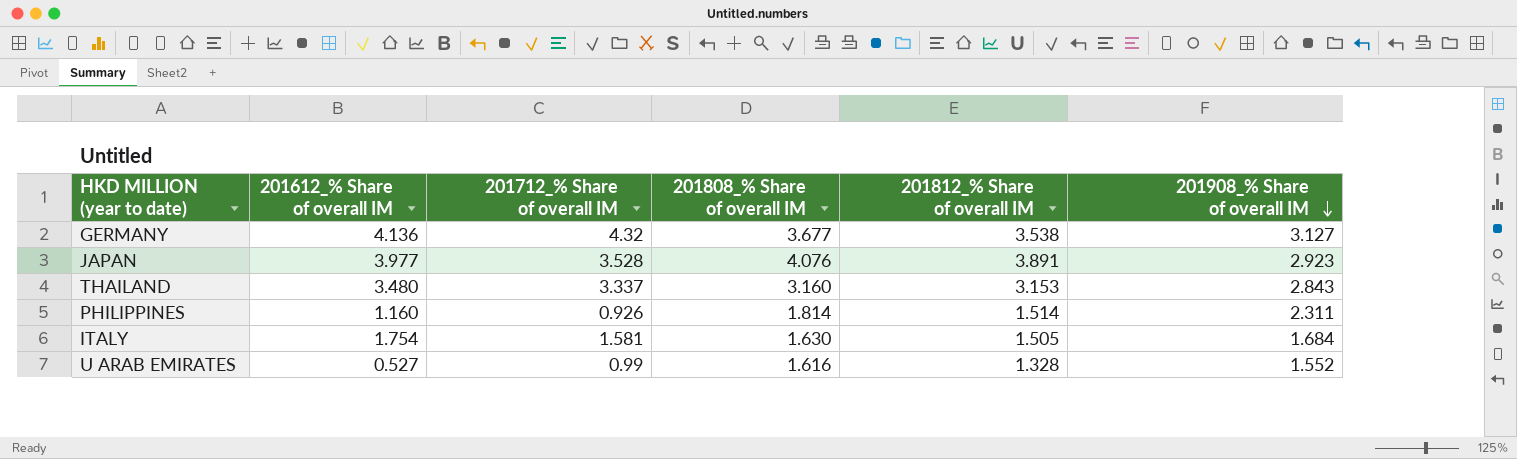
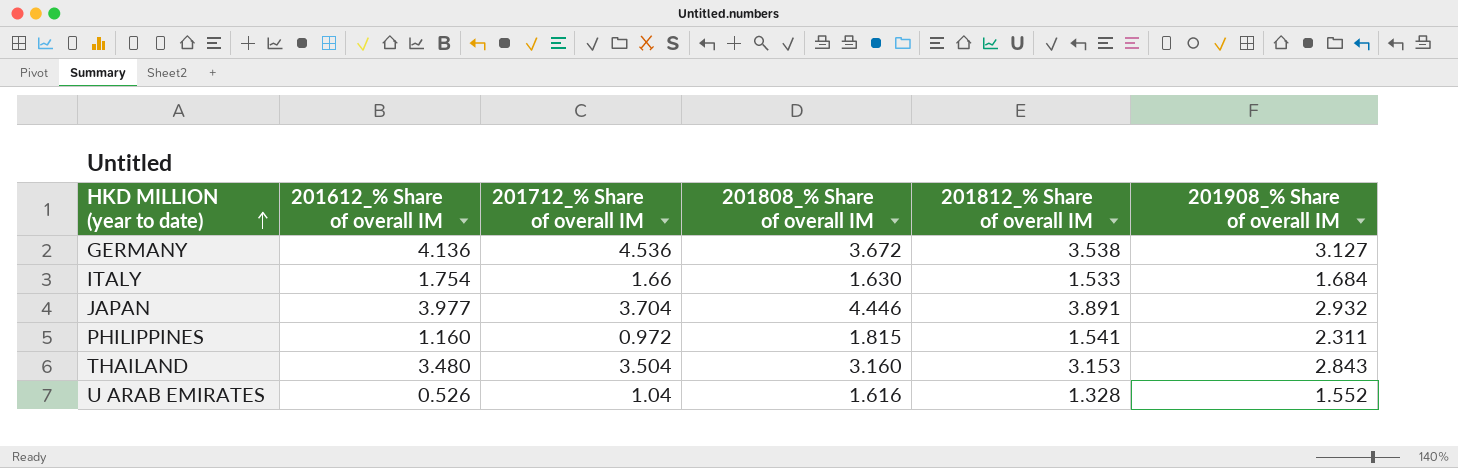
row order: 201908_% Share of overall IM descending -> HKD MILLION (year to date) ascending
GERMANY | 201712_% Share of overall IM: 4.32 -> 4.536
GERMANY | 201808_% Share of overall IM: 3.677 -> 3.672
ITALY | 201712_% Share of overall IM: 1.581 -> 1.66
ITALY | 201812_% Share of overall IM: 1.505 -> 1.533
JAPAN | 201712_% Share of overall IM: 3.528 -> 3.704
JAPAN | 201808_% Share of overall IM: 4.076 -> 4.446
JAPAN | 201908_% Share of overall IM: 2.923 -> 2.932
PHILIPPINES | 201712_% Share of overall IM: 0.926 -> 0.972
PHILIPPINES | 201808_% Share of overall IM: 1.814 -> 1.815
PHILIPPINES | 201812_% Share of overall IM: 1.514 -> 1.541
THAILAND | 201712_% Share of overall IM: 3.337 -> 3.504
U ARAB EMIRATES | 201612_% Share of overall IM: 0.527 -> 0.526
U ARAB EMIRATES | 201712_% Share of overall IM: 0.99 -> 1.04

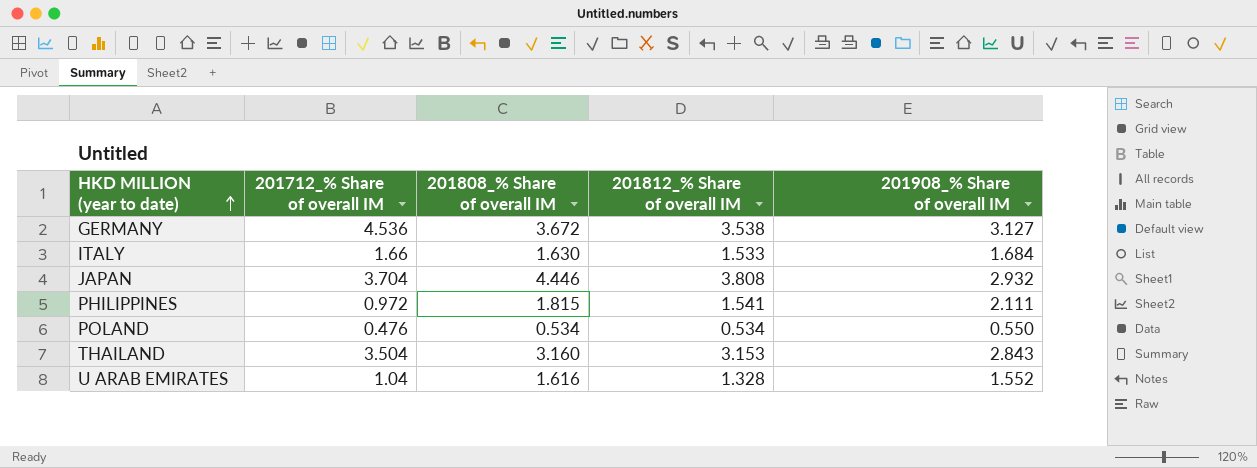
column 201612_% Share of overall IM | position: 2 -> none
JAPAN | 201812_% Share of overall IM: 3.891 -> 3.808
PHILIPPINES | 201908_% Share of overall IM: 2.311 -> 2.111
row POLAND: none -> 0.476 | 0.534 | 0.534 | 0.550

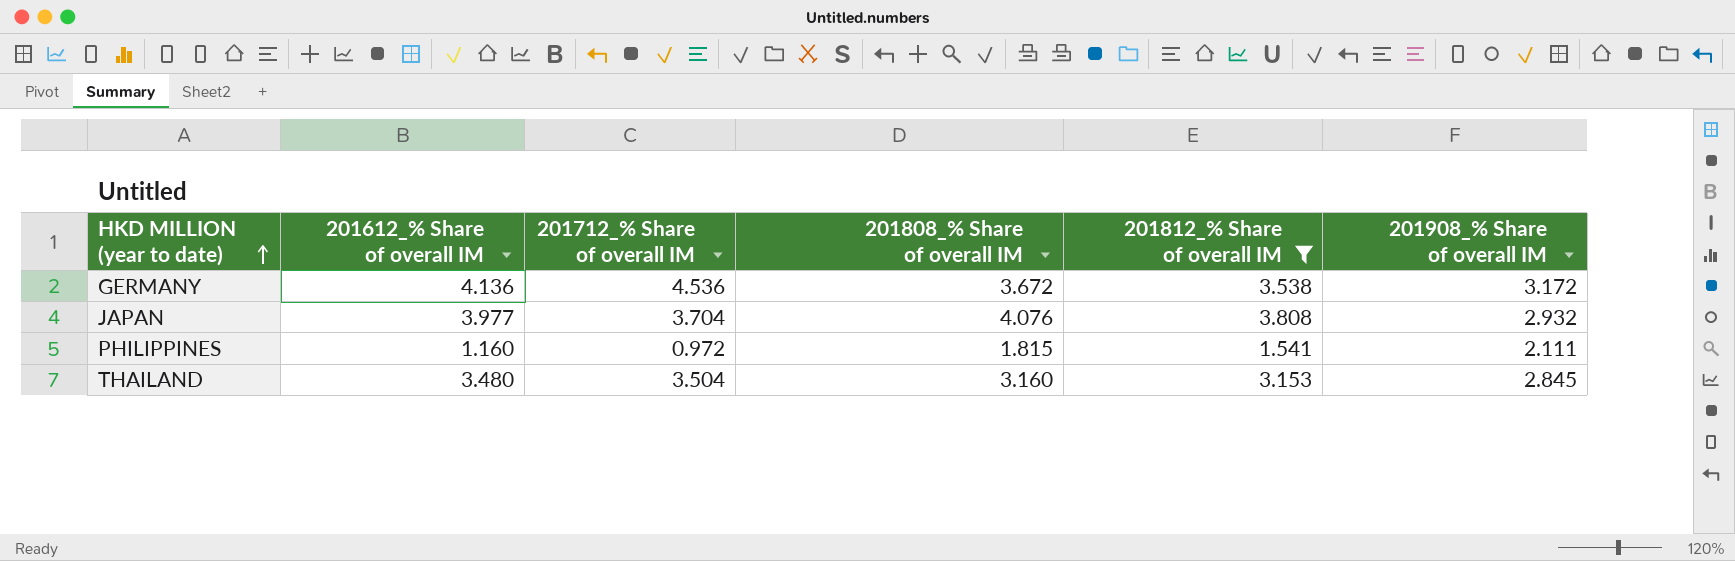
filter: none -> 201812_% Share of overall IM >= 1.541
column 201612_% Share of overall IM | position: none -> 2
GERMANY | 201908_% Share of overall IM: 3.127 -> 3.172
JAPAN | 201808_% Share of overall IM: 4.446 -> 4.076
THAILAND | 201908_% Share of overall IM: 2.843 -> 2.845

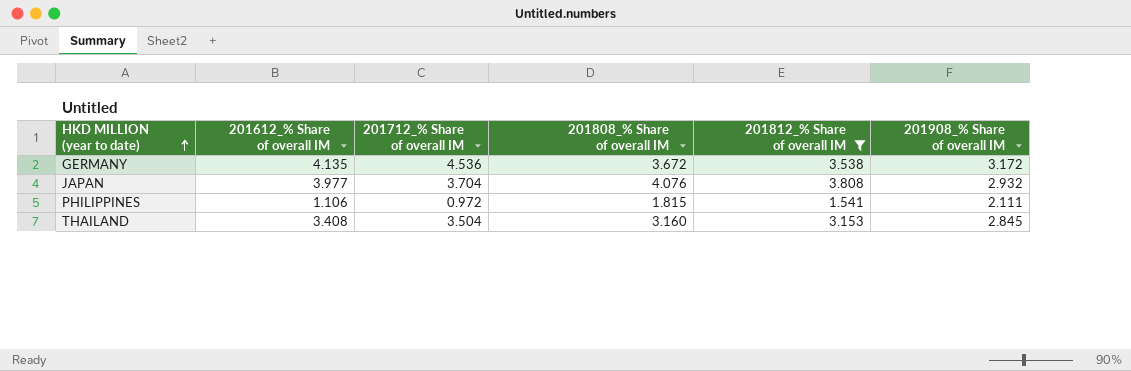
GERMANY | 201612_% Share of overall IM: 4.136 -> 4.135
PHILIPPINES | 201612_% Share of overall IM: 1.160 -> 1.106
THAILAND | 201612_% Share of overall IM: 3.480 -> 3.408

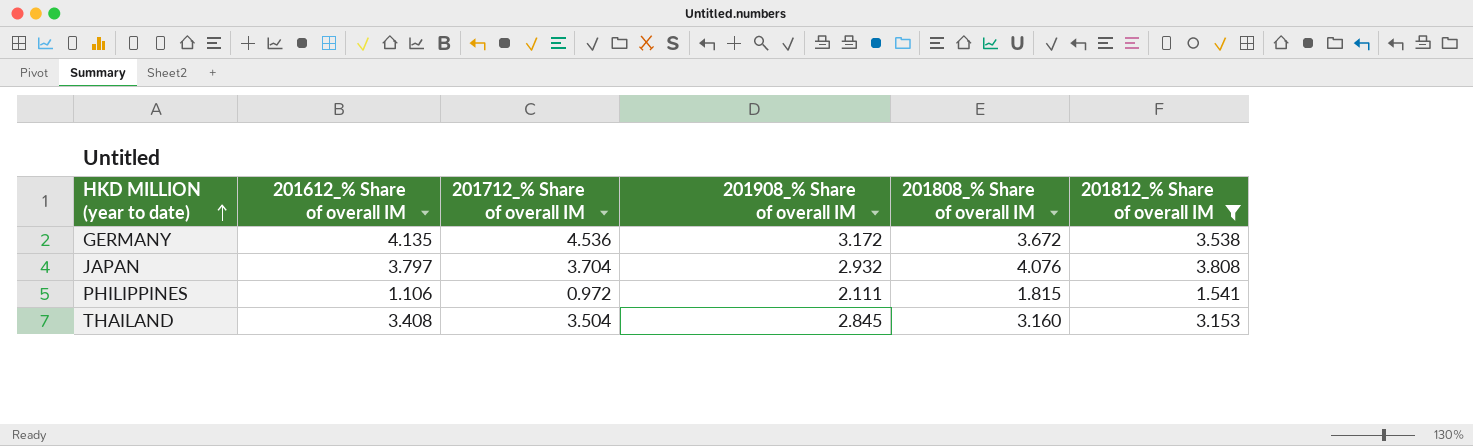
column 201908_% Share of overall IM | position: 6 -> 4
JAPAN | 201612_% Share of overall IM: 3.977 -> 3.797

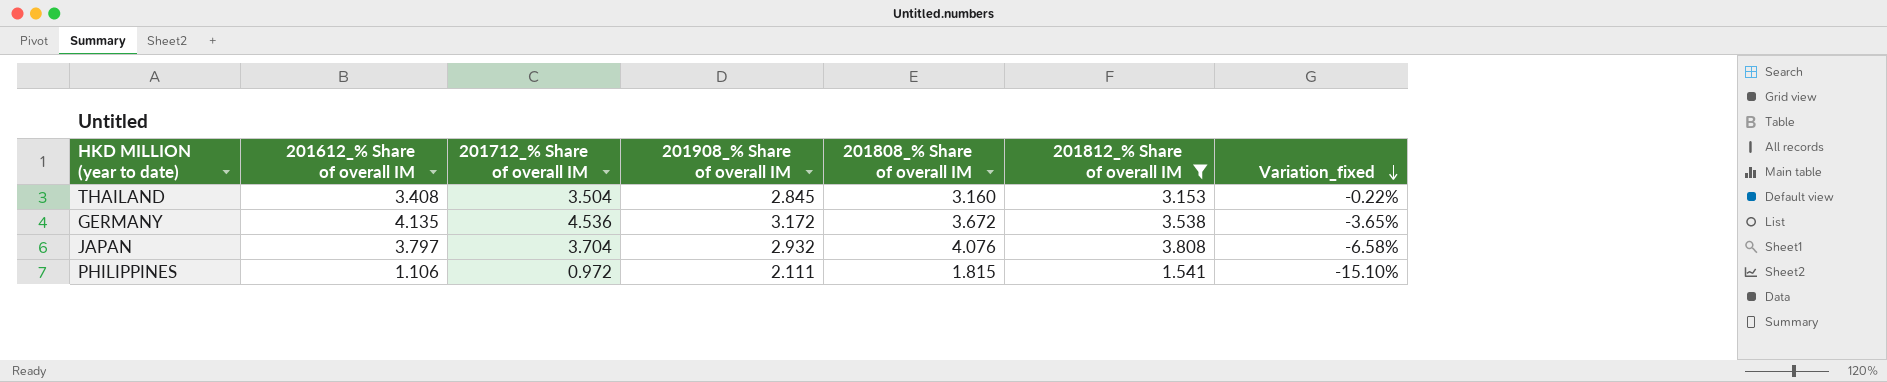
row order: HKD MILLION (year to date) ascending -> Variation_fixed descending
column Variation_fixed | formula: none -> ([201812_% Share of overall IM] - [201808_% Share of overall IM]) / [201808_% Share of overall IM]

